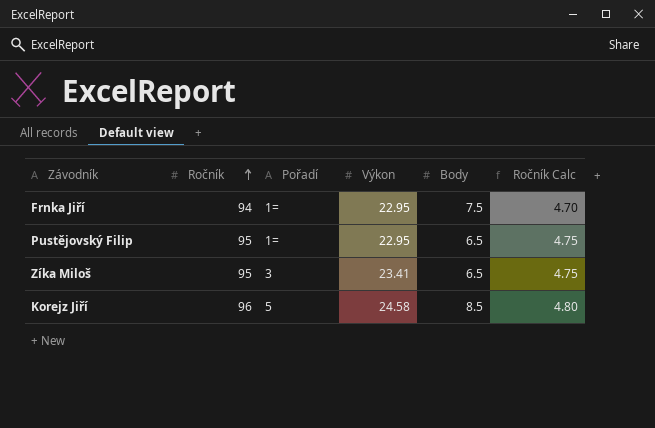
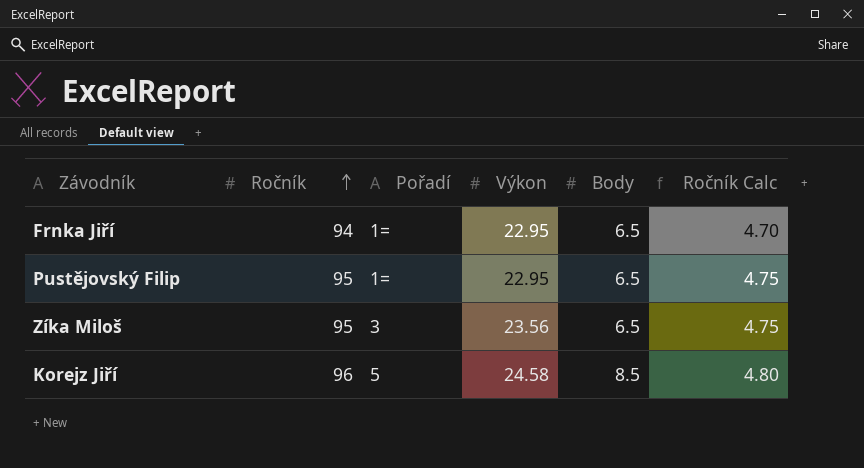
Frnka Jiří | Body: 7.5 -> 6.5
Zíka Miloš | Výkon: 23.41 -> 23.56

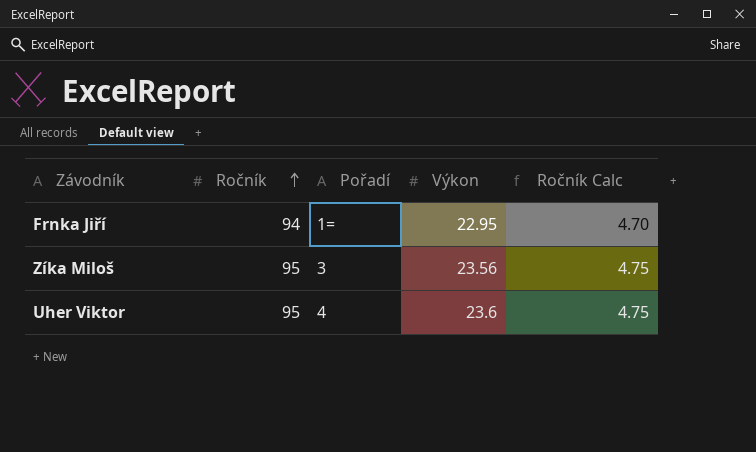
column Body | position: 5 -> none
row Pustějovský Filip: 95 | 1= | 22.95 | 6.5 | 4.75 -> none
row Korejz Jiří: 96 | 5 | 24.58 | 8.5 | 4.80 -> none
row Uher Viktor: none -> 95 | 4 | 23.6 | 4.75

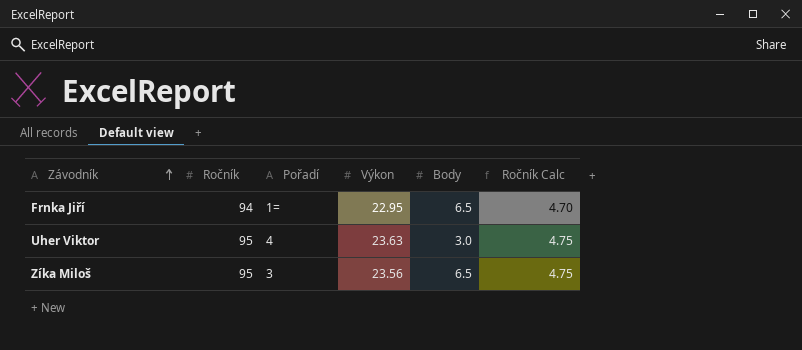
row order: Ročník ascending -> Závodník ascending
column Body | position: none -> 5
Uher Viktor | Výkon: 23.6 -> 23.63

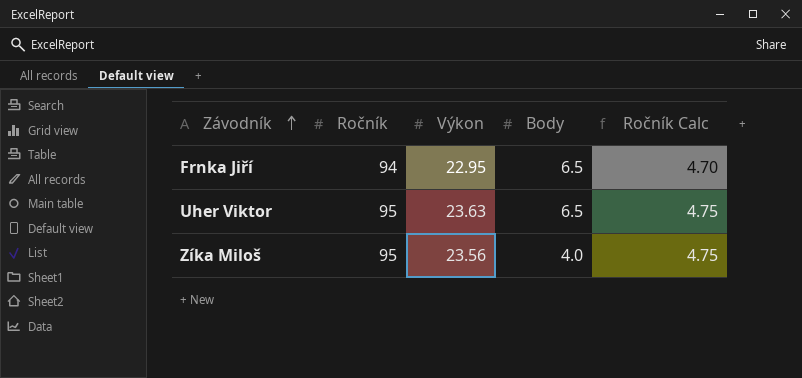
column Pořadí | position: 3 -> none
Uher Viktor | Body: 3.0 -> 6.5
Zíka Miloš | Body: 6.5 -> 4.0

